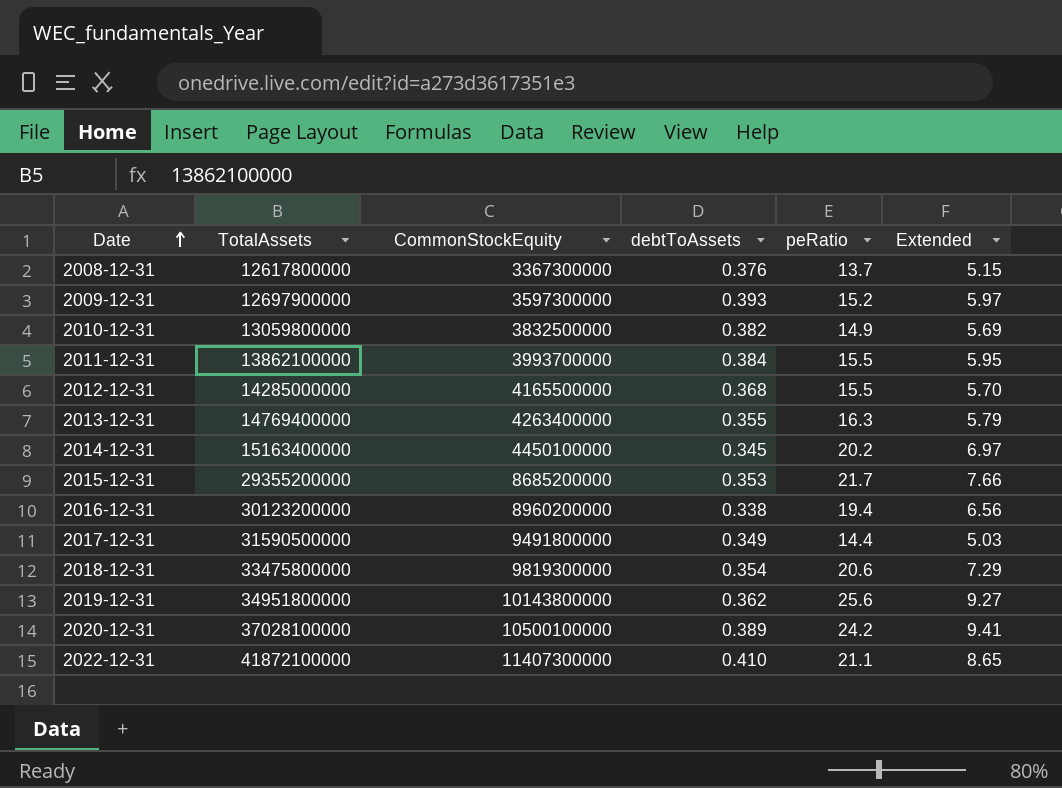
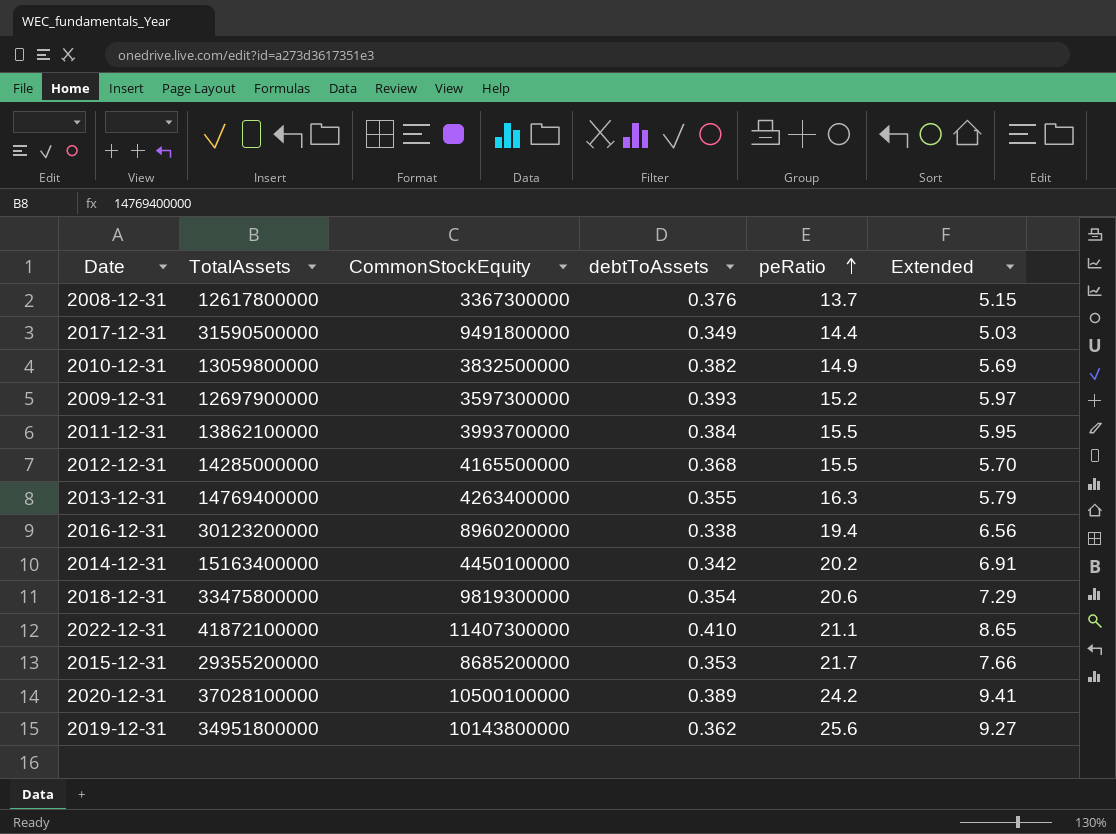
row order: Date ascending -> peRatio ascending
2014-12-31 | debtToAssets: 0.345 -> 0.342
2014-12-31 | Extended: 6.97 -> 6.91

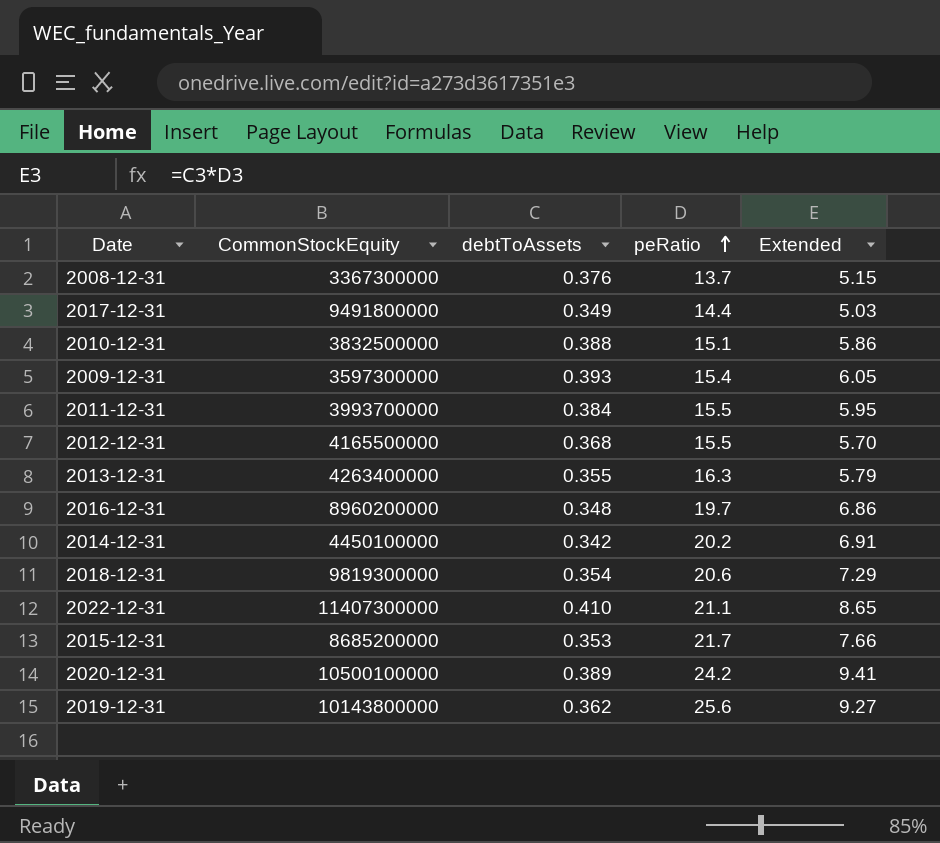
column TotalAssets | position: 2 -> none
2010-12-31 | debtToAssets: 0.382 -> 0.388
2010-12-31 | peRatio: 14.9 -> 15.1
2010-12-31 | Extended: 5.69 -> 5.86
2009-12-31 | peRatio: 15.2 -> 15.4
2009-12-31 | Extended: 5.97 -> 6.05
2016-12-31 | debtToAssets: 0.338 -> 0.348
2016-12-31 | peRatio: 19.4 -> 19.7
2016-12-31 | Extended: 6.56 -> 6.86

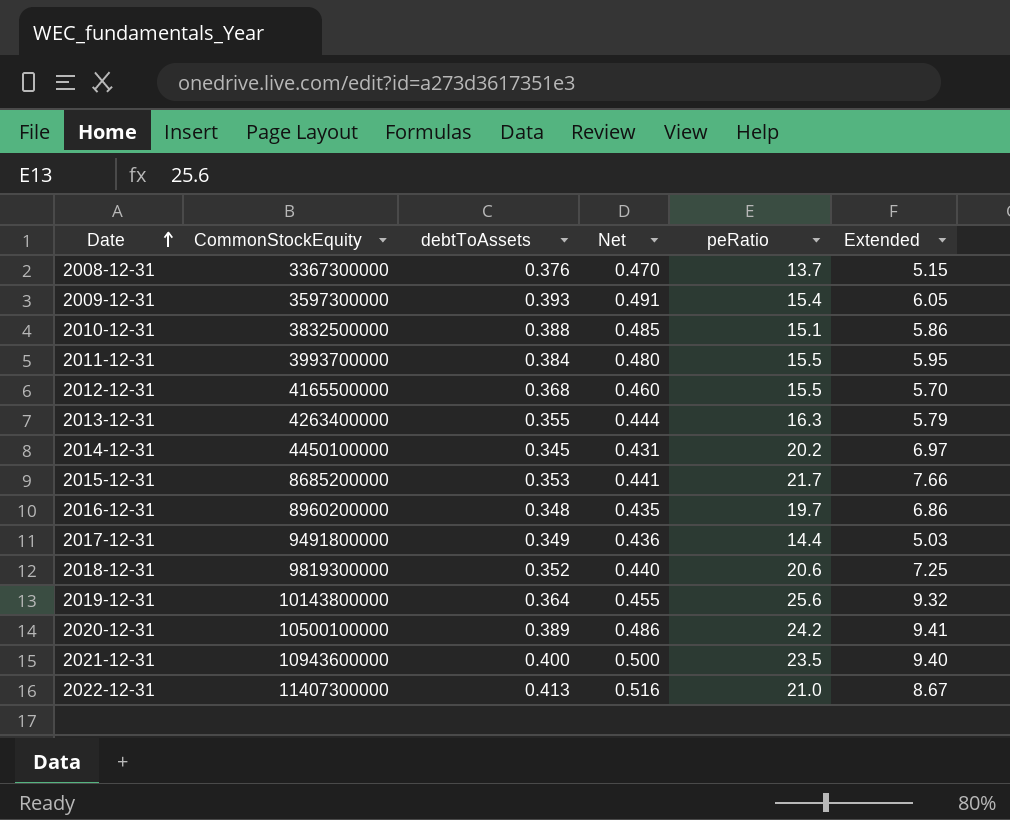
row order: peRatio ascending -> Date ascending
column Net | formula: none -> [debtToAssets] * 1.25
2014-12-31 | debtToAssets: 0.342 -> 0.345
2014-12-31 | Extended: 6.91 -> 6.97
2018-12-31 | debtToAssets: 0.354 -> 0.352
2018-12-31 | Extended: 7.29 -> 7.25
2019-12-31 | debtToAssets: 0.362 -> 0.364
2019-12-31 | Extended: 9.27 -> 9.32
row 2021-12-31: none -> 10943600000 | 0.400 | 0.500 | 23.5 | 9.40
2022-12-31 | debtToAssets: 0.410 -> 0.413
2022-12-31 | peRatio: 21.1 -> 21.0
2022-12-31 | Extended: 8.65 -> 8.67

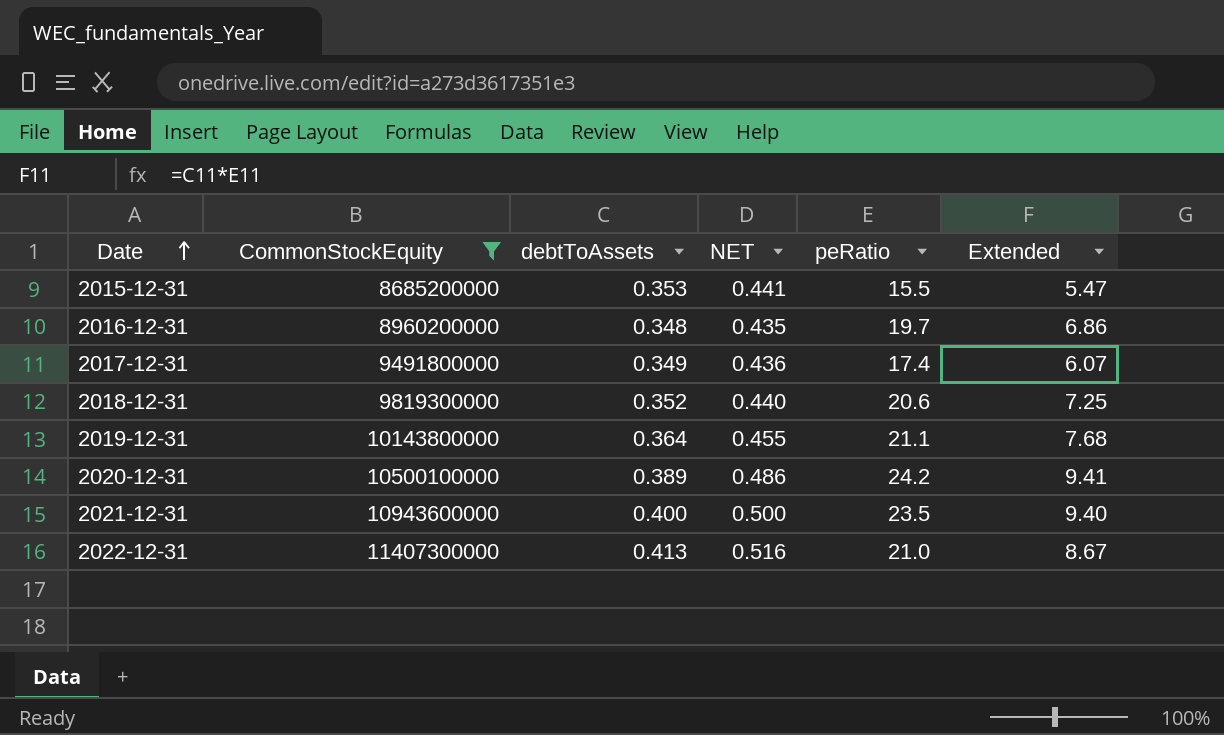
filter: none -> CommonStockEquity >= 8685200000
column name: Net -> NET
2015-12-31 | peRatio: 21.7 -> 15.5
2015-12-31 | Extended: 7.66 -> 5.47
2017-12-31 | peRatio: 14.4 -> 17.4
2017-12-31 | Extended: 5.03 -> 6.07
2019-12-31 | peRatio: 25.6 -> 21.1
2019-12-31 | Extended: 9.32 -> 7.68

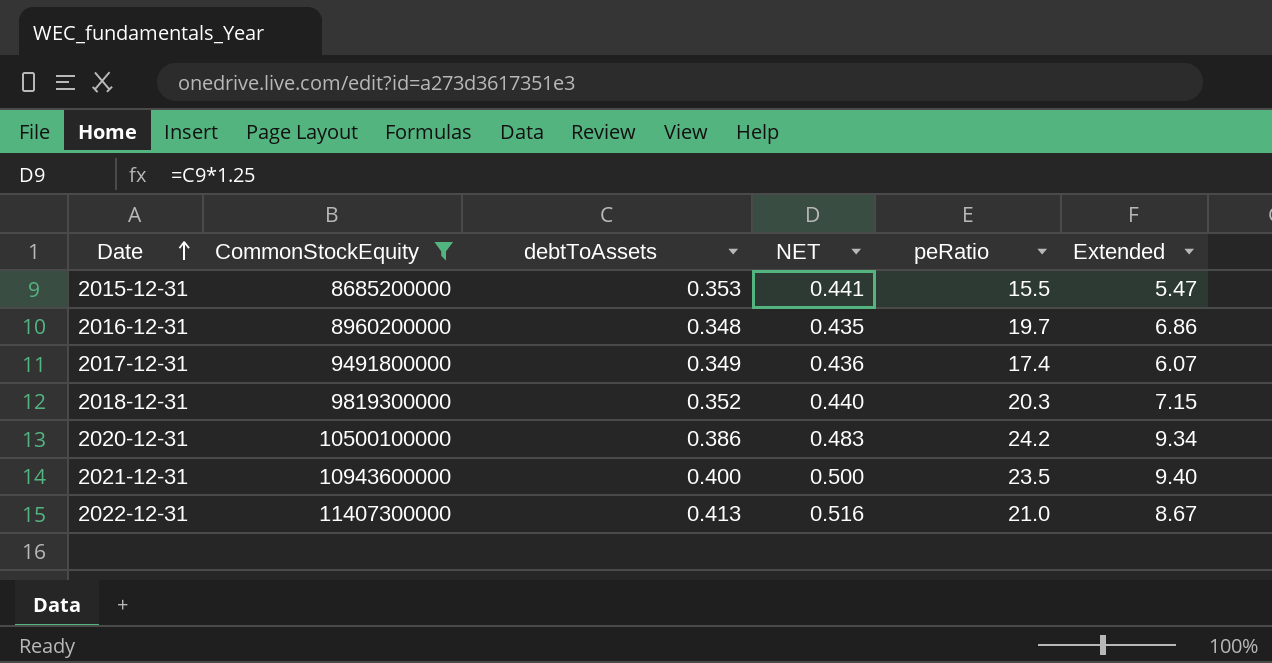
row 2019-12-31: 10143800000 | 0.364 | 0.455 | 21.1 | 7.68 -> none
2018-12-31 | peRatio: 20.6 -> 20.3
2018-12-31 | Extended: 7.25 -> 7.15
2020-12-31 | debtToAssets: 0.389 -> 0.386
2020-12-31 | NET: 0.486 -> 0.483
2020-12-31 | Extended: 9.41 -> 9.34

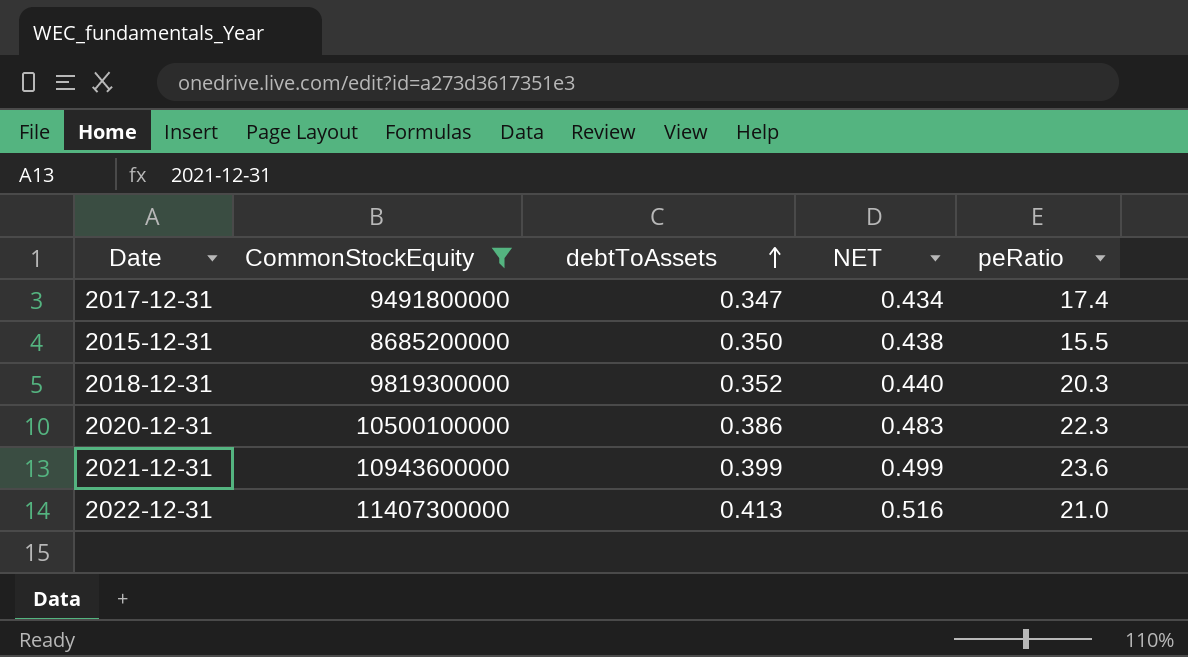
row order: Date ascending -> debtToAssets ascending
column Extended | formula: [debtToAssets] * [peRatio] -> none
row 2016-12-31: 8960200000 | 0.348 | 0.435 | 19.7 | 6.86 -> none
2017-12-31 | debtToAssets: 0.349 -> 0.347
2017-12-31 | NET: 0.436 -> 0.434
2015-12-31 | debtToAssets: 0.353 -> 0.350
2015-12-31 | NET: 0.441 -> 0.438
2020-12-31 | peRatio: 24.2 -> 22.3
2021-12-31 | debtToAssets: 0.400 -> 0.399
2021-12-31 | NET: 0.500 -> 0.499
2021-12-31 | peRatio: 23.5 -> 23.6

